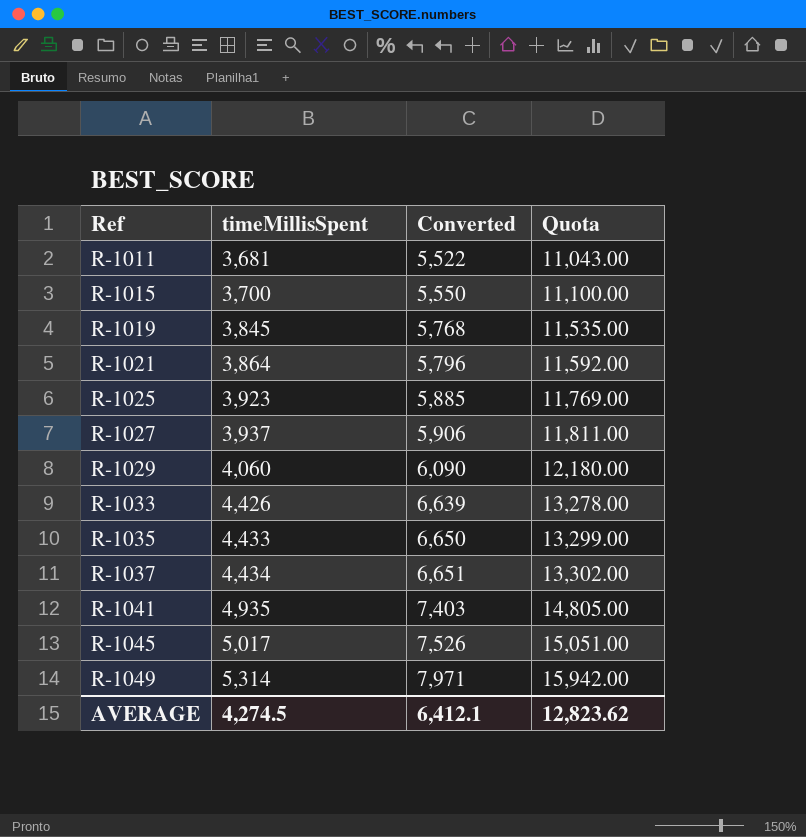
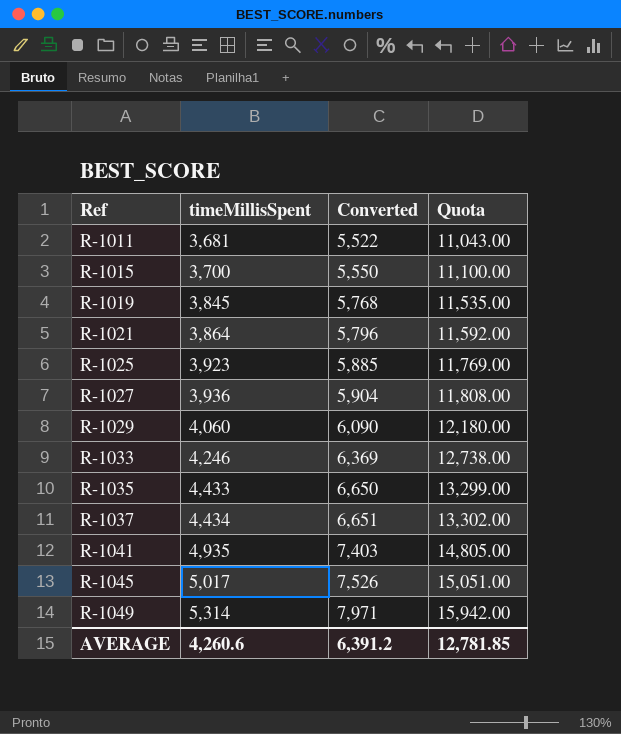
R-1027 | timeMillisSpent: 3,937 -> 3,936
R-1027 | Converted: 5,906 -> 5,904
R-1027 | Quota: 11,811.00 -> 11,808.00
R-1033 | timeMillisSpent: 4,426 -> 4,246
R-1033 | Converted: 6,639 -> 6,369
R-1033 | Quota: 13,278.00 -> 12,738.00
AVERAGE | timeMillisSpent: 4,274.5 -> 4,260.6
AVERAGE | Converted: 6,412.1 -> 6,391.2
AVERAGE | Quota: 12,823.62 -> 12,781.85

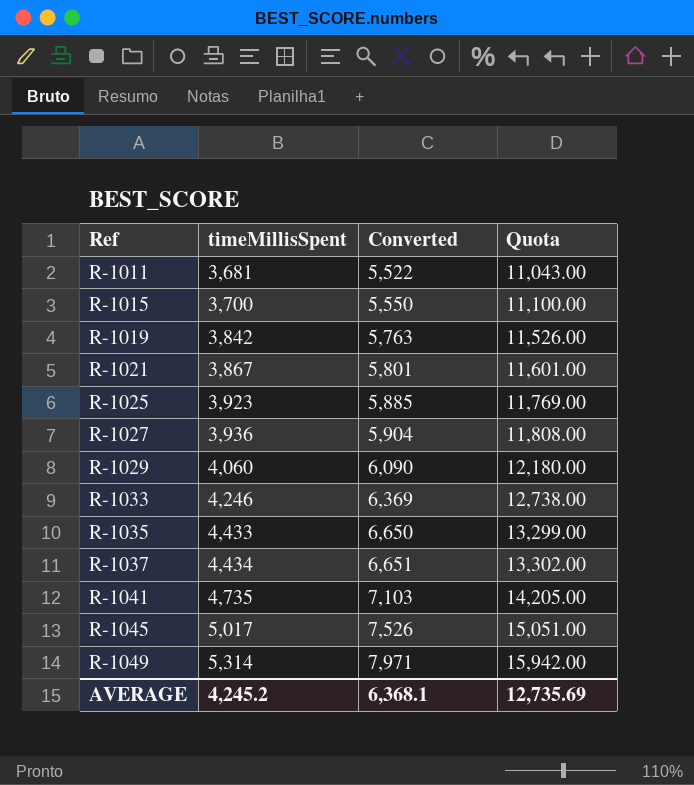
R-1019 | timeMillisSpent: 3,845 -> 3,842
R-1019 | Converted: 5,768 -> 5,763
R-1019 | Quota: 11,535.00 -> 11,526.00
R-1021 | timeMillisSpent: 3,864 -> 3,867
R-1021 | Converted: 5,796 -> 5,801
R-1021 | Quota: 11,592.00 -> 11,601.00
R-1041 | timeMillisSpent: 4,935 -> 4,735
R-1041 | Converted: 7,403 -> 7,103
R-1041 | Quota: 14,805.00 -> 14,205.00
AVERAGE | timeMillisSpent: 4,260.6 -> 4,245.2
AVERAGE | Converted: 6,391.2 -> 6,368.1
AVERAGE | Quota: 12,781.85 -> 12,735.69

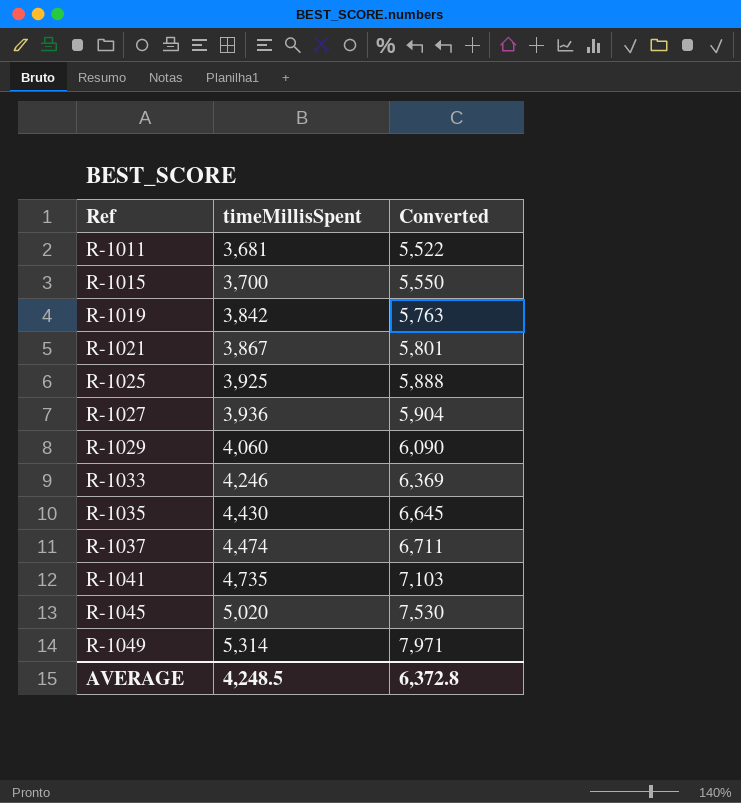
column Quota | formula: [timeMillisSpent] * 3 -> none
R-1025 | timeMillisSpent: 3,923 -> 3,925
R-1025 | Converted: 5,885 -> 5,888
R-1035 | timeMillisSpent: 4,433 -> 4,430
R-1035 | Converted: 6,650 -> 6,645
R-1037 | timeMillisSpent: 4,434 -> 4,474
R-1037 | Converted: 6,651 -> 6,711
R-1045 | timeMillisSpent: 5,017 -> 5,020
R-1045 | Converted: 7,526 -> 7,530
AVERAGE | timeMillisSpent: 4,245.2 -> 4,248.5
AVERAGE | Converted: 6,368.1 -> 6,372.8

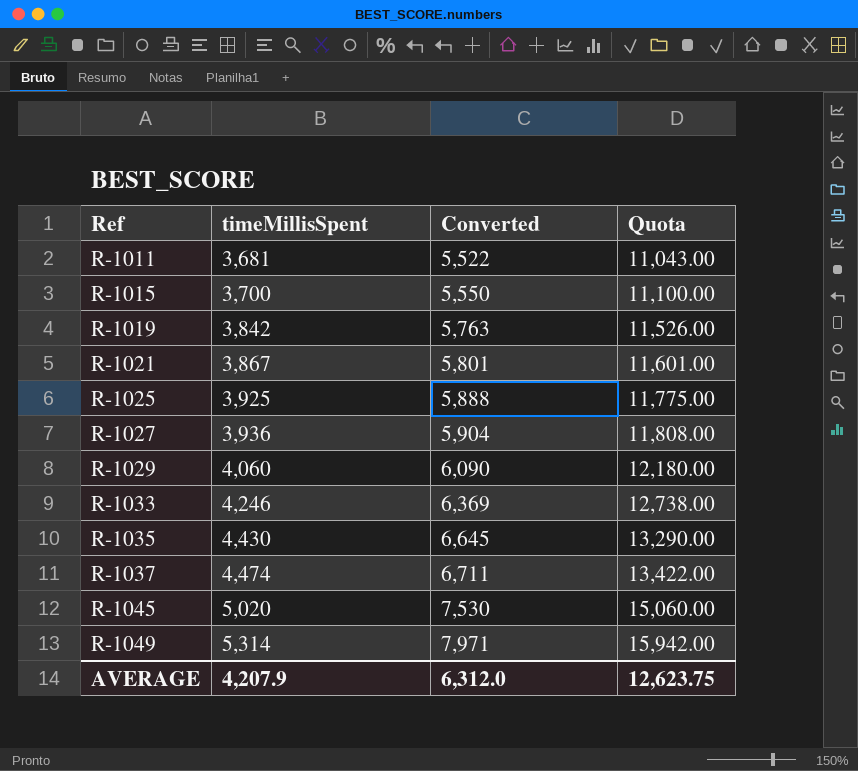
column Quota | formula: none -> [timeMillisSpent] * 3
row R-1041: 4,735 | 7,103 -> none
AVERAGE | timeMillisSpent: 4,248.5 -> 4,207.9
AVERAGE | Converted: 6,372.8 -> 6,312.0

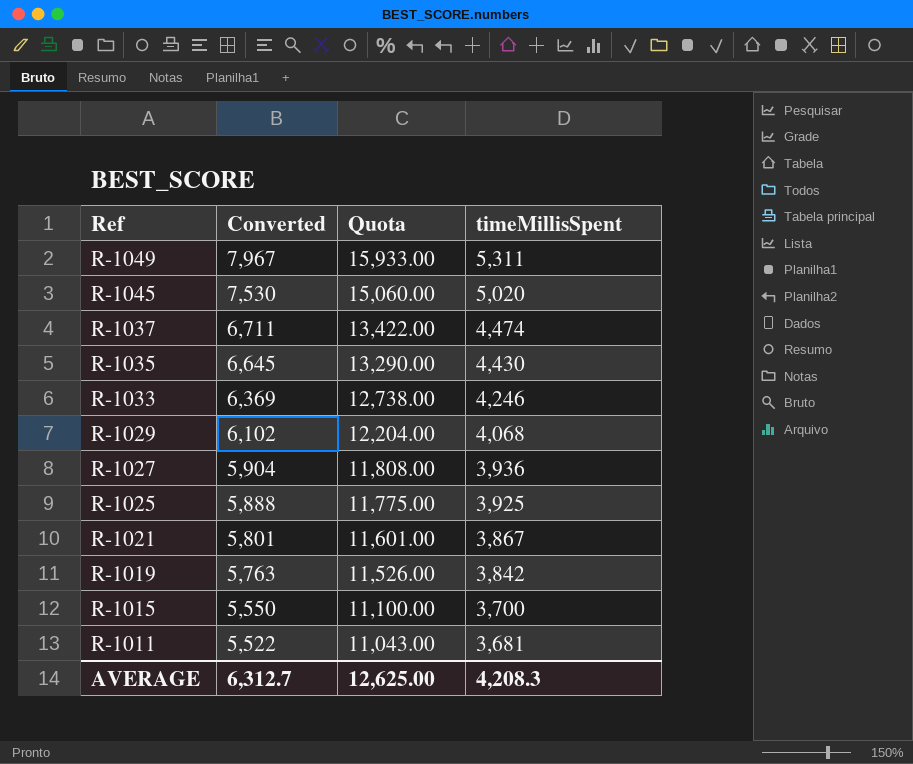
row order: Ref ascending -> Ref descending
column timeMillisSpent | position: 2 -> 4
R-1049 | Converted: 7,971 -> 7,967
R-1049 | Quota: 15,942.00 -> 15,933.00
R-1049 | timeMillisSpent: 5,314 -> 5,311
R-1029 | Converted: 6,090 -> 6,102
R-1029 | Quota: 12,180.00 -> 12,204.00
R-1029 | timeMillisSpent: 4,060 -> 4,068
AVERAGE | Converted: 6,312.0 -> 6,312.7
AVERAGE | Quota: 12,623.75 -> 12,625.00
AVERAGE | timeMillisSpent: 4,207.9 -> 4,208.3

